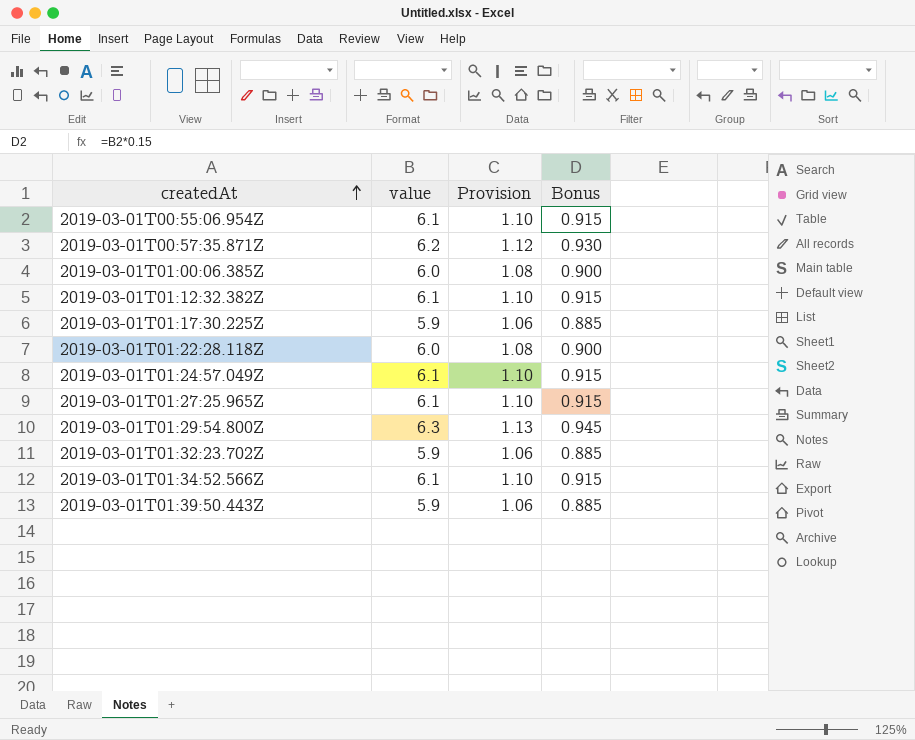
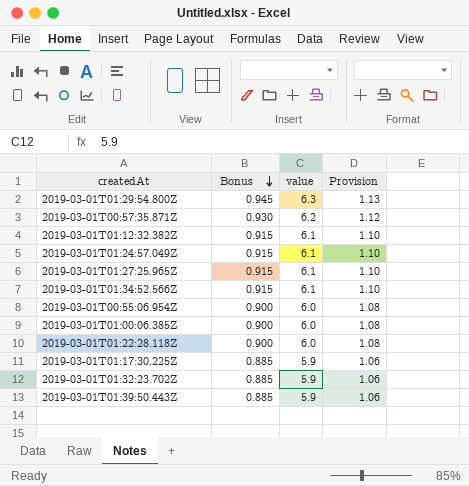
row order: createdAt ascending -> Bonus descending
column Bonus | position: 4 -> 2
2019-03-01T00:55:06.954Z | Bonus: 0.915 -> 0.900
2019-03-01T00:55:06.954Z | value: 6.1 -> 6.0
2019-03-01T00:55:06.954Z | Provision: 1.10 -> 1.08

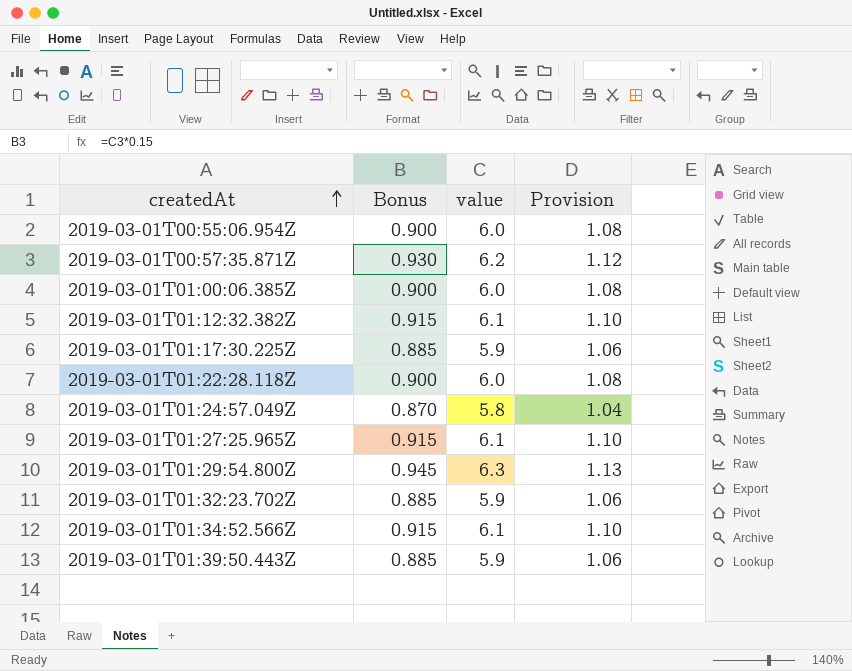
row order: Bonus descending -> createdAt ascending
2019-03-01T01:24:57.049Z | Bonus: 0.915 -> 0.870
2019-03-01T01:24:57.049Z | value: 6.1 -> 5.8
2019-03-01T01:24:57.049Z | Provision: 1.10 -> 1.04

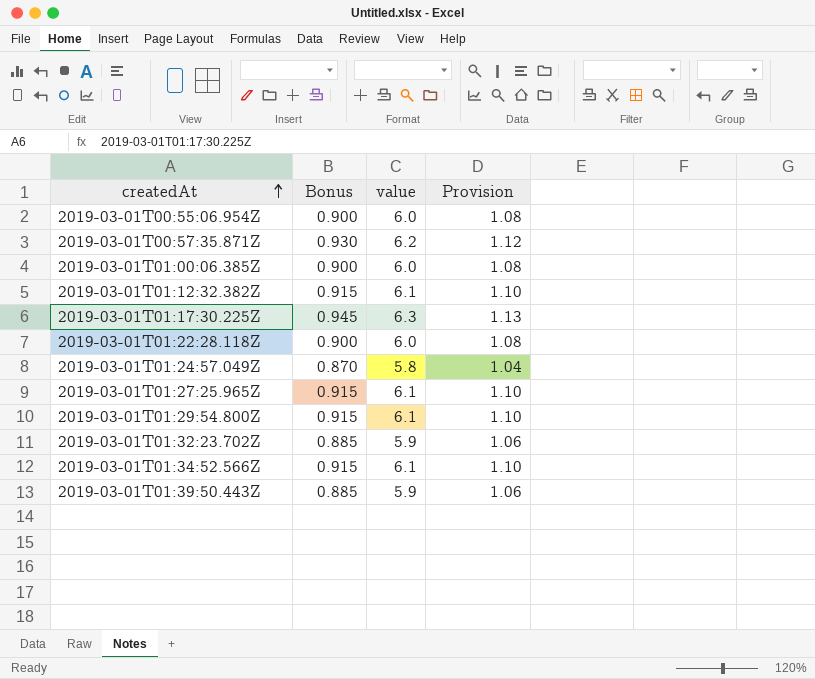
2019-03-01T01:17:30.225Z | Bonus: 0.885 -> 0.945
2019-03-01T01:17:30.225Z | value: 5.9 -> 6.3
2019-03-01T01:17:30.225Z | Provision: 1.06 -> 1.13
2019-03-01T01:29:54.800Z | Bonus: 0.945 -> 0.915
2019-03-01T01:29:54.800Z | value: 6.3 -> 6.1
2019-03-01T01:29:54.800Z | Provision: 1.13 -> 1.10

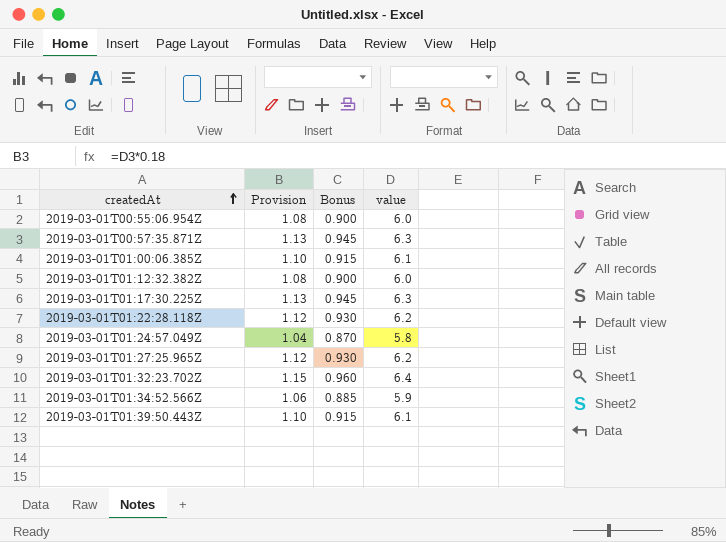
column Provision | position: 4 -> 2
row 2019-03-01T01:29:54.800Z: 0.915 | 6.1 | 1.10 -> none
2019-03-01T00:57:35.871Z | Provision: 1.12 -> 1.13
2019-03-01T00:57:35.871Z | Bonus: 0.930 -> 0.945
2019-03-01T00:57:35.871Z | value: 6.2 -> 6.3
2019-03-01T01:00:06.385Z | Provision: 1.08 -> 1.10
2019-03-01T01:00:06.385Z | Bonus: 0.900 -> 0.915
2019-03-01T01:00:06.385Z | value: 6.0 -> 6.1
2019-03-01T01:12:32.382Z | Provision: 1.10 -> 1.08
2019-03-01T01:12:32.382Z | Bonus: 0.915 -> 0.900
2019-03-01T01:12:32.382Z | value: 6.1 -> 6.0
2019-03-01T01:22:28.118Z | Provision: 1.08 -> 1.12
2019-03-01T01:22:28.118Z | Bonus: 0.900 -> 0.930
2019-03-01T01:22:28.118Z | value: 6.0 -> 6.2
2019-03-01T01:27:25.965Z | Provision: 1.10 -> 1.12
2019-03-01T01:27:25.965Z | Bonus: 0.915 -> 0.930
2019-03-01T01:27:25.965Z | value: 6.1 -> 6.2
2019-03-01T01:32:23.702Z | Provision: 1.06 -> 1.15
2019-03-01T01:32:23.702Z | Bonus: 0.885 -> 0.960
2019-03-01T01:32:23.702Z | value: 5.9 -> 6.4
2019-03-01T01:34:52.566Z | Provision: 1.10 -> 1.06
2019-03-01T01:34:52.566Z | Bonus: 0.915 -> 0.885
2019-03-01T01:34:52.566Z | value: 6.1 -> 5.9
2019-03-01T01:39:50.443Z | Provision: 1.06 -> 1.10
2019-03-01T01:39:50.443Z | Bonus: 0.885 -> 0.915
2019-03-01T01:39:50.443Z | value: 5.9 -> 6.1

